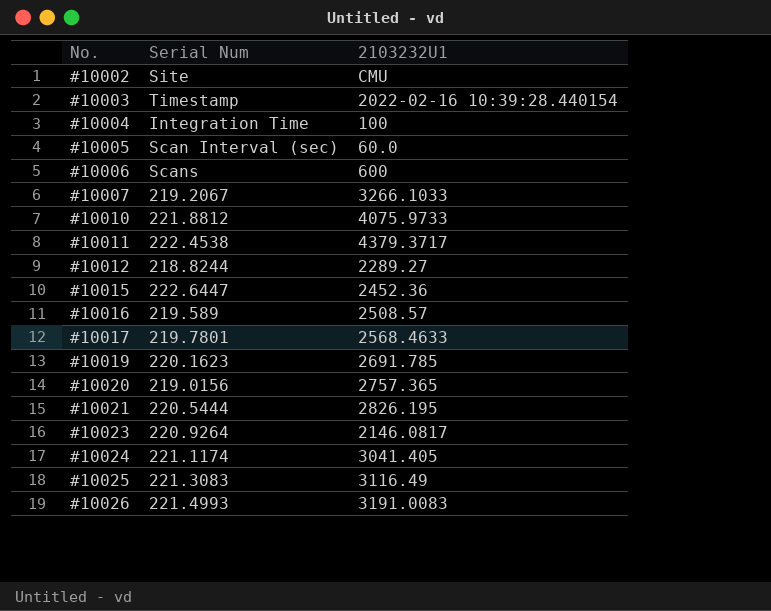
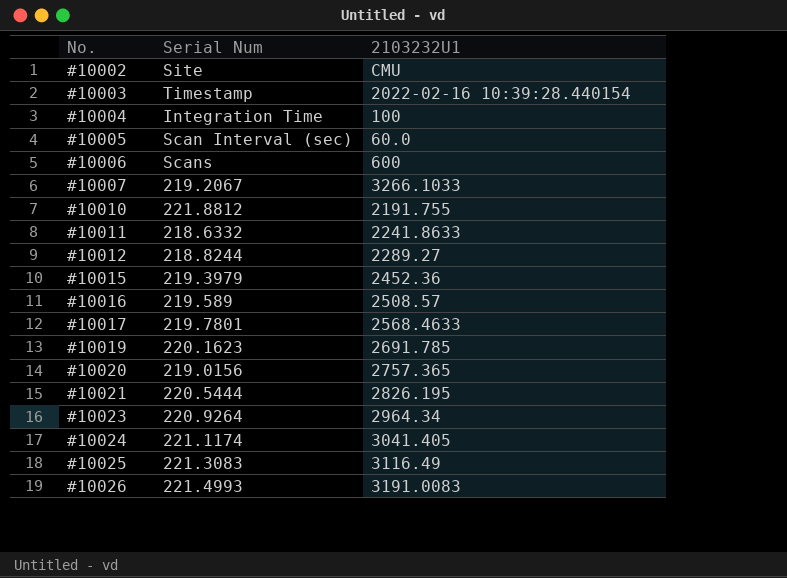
#10010 | 2103232U1: 4075.9733 -> 2191.755
#10011 | Serial Num: 222.4538 -> 218.6332
#10011 | 2103232U1: 4379.3717 -> 2241.8633
#10015 | Serial Num: 222.6447 -> 219.3979
#10023 | 2103232U1: 2146.0817 -> 2964.34

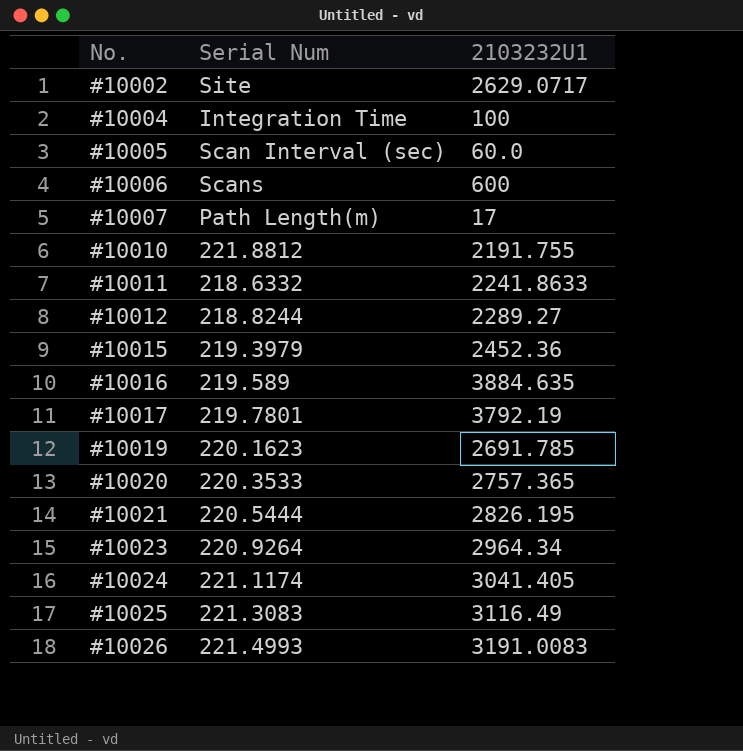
row #10003: Timestamp | 2022-02-16 10:39:28.440154 -> none
#10002 | 2103232U1: CMU -> 2629.0717
#10007 | Serial Num: 219.2067 -> Path Length(m)
#10007 | 2103232U1: 3266.1033 -> 17
#10016 | 2103232U1: 2508.57 -> 3884.635
#10017 | 2103232U1: 2568.4633 -> 3792.19
#10020 | Serial Num: 219.0156 -> 220.3533

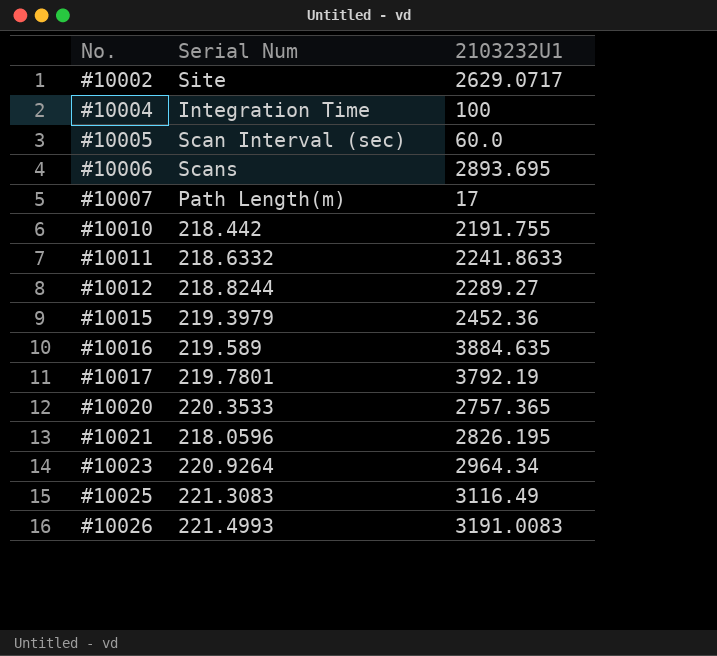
row #10019: 220.1623 | 2691.785 -> none
row #10024: 221.1174 | 3041.405 -> none
#10006 | 2103232U1: 600 -> 2893.695
#10010 | Serial Num: 221.8812 -> 218.442
#10021 | Serial Num: 220.5444 -> 218.0596

